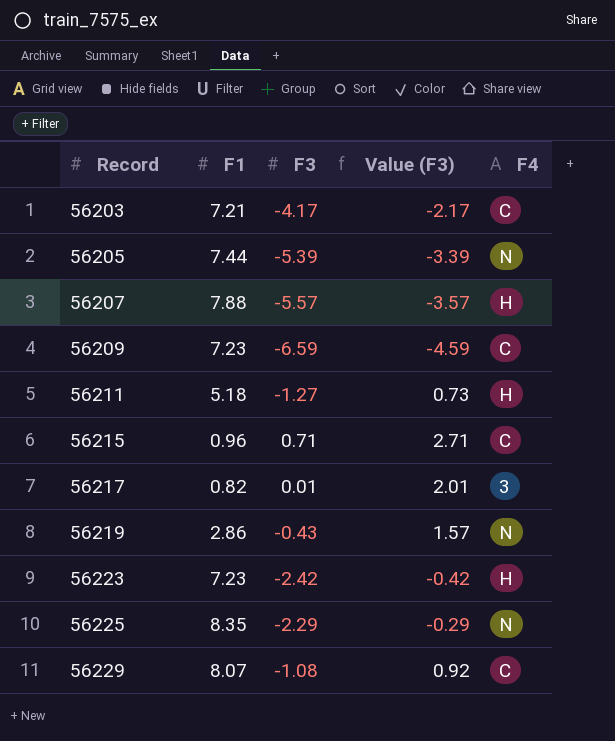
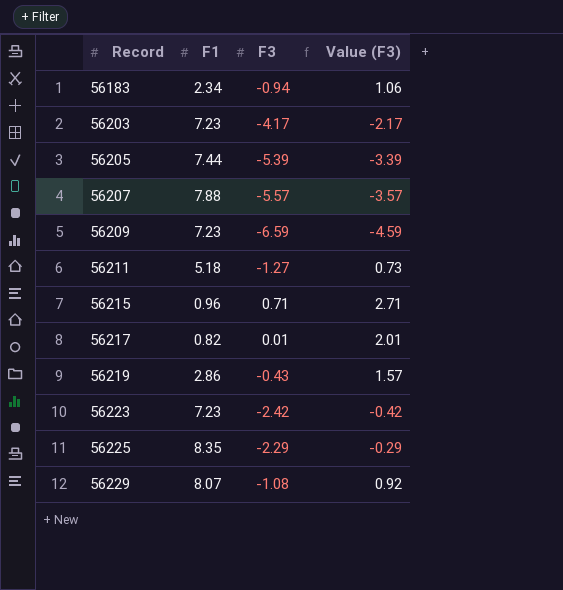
column F4 | position: 5 -> none
row 56183: none -> 2.34 | -0.94 | 1.06
56203 | F1: 7.21 -> 7.23

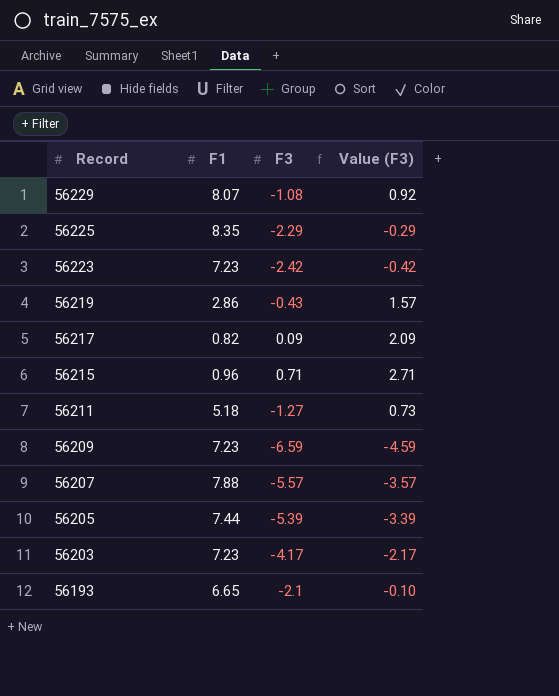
row order: Record ascending -> Record descending
row 56183: 2.34 | -0.94 | 1.06 -> none
56217 | F3: 0.01 -> 0.09
56217 | Value (F3): 2.01 -> 2.09
row 56193: none -> 6.65 | -2.1 | -0.10

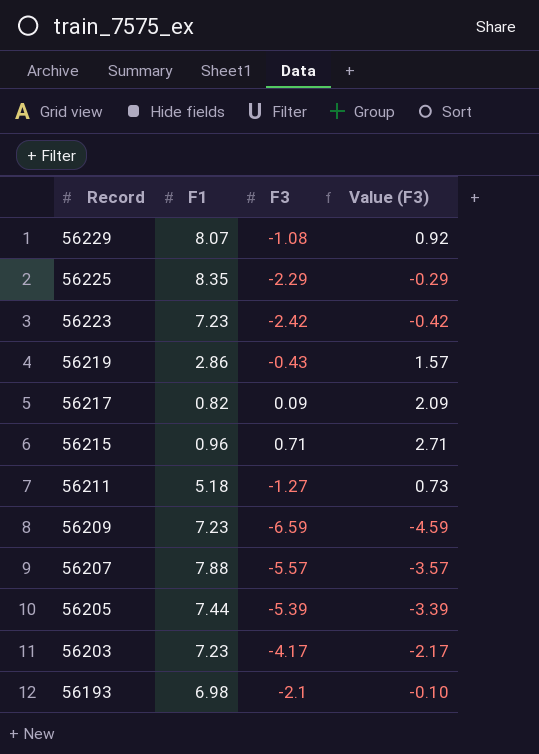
56193 | F1: 6.65 -> 6.98

